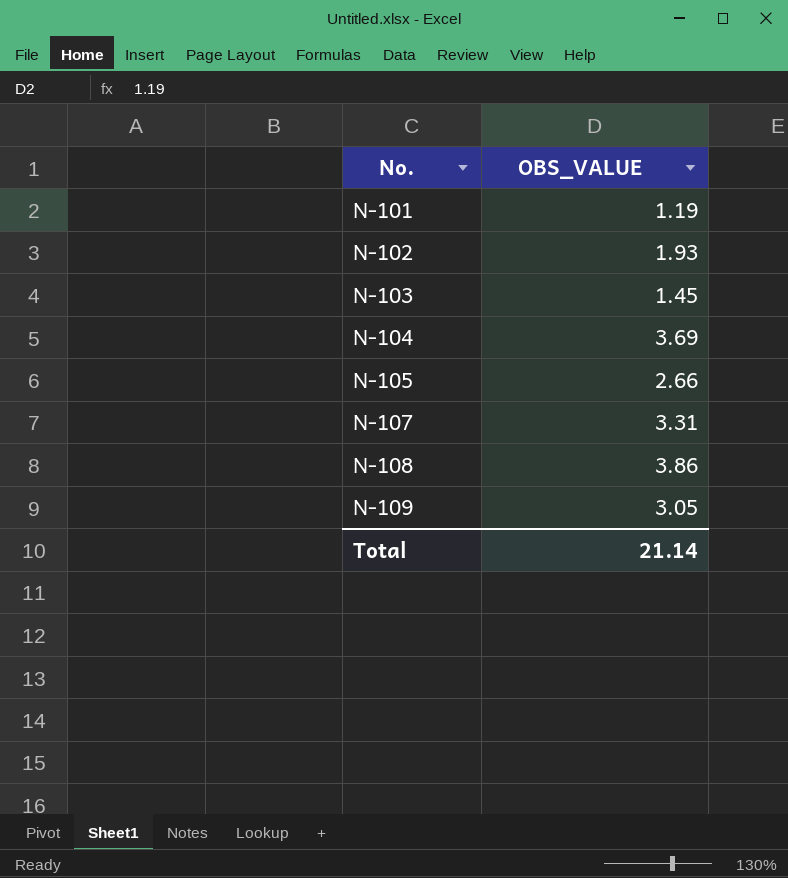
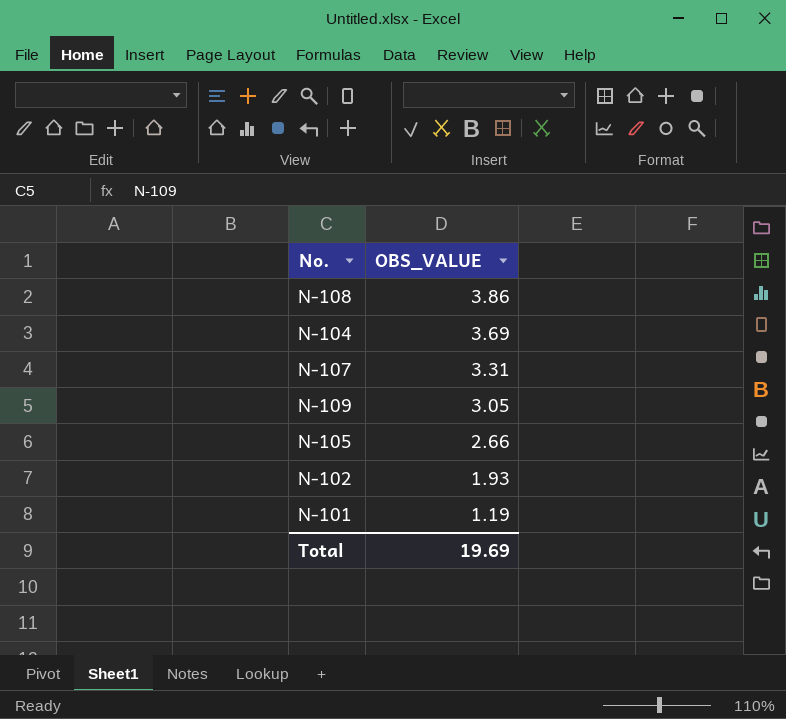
row order: No. ascending -> OBS_VALUE descending
row N-103: 1.45 -> none
Total | OBS_VALUE: 21.14 -> 19.69

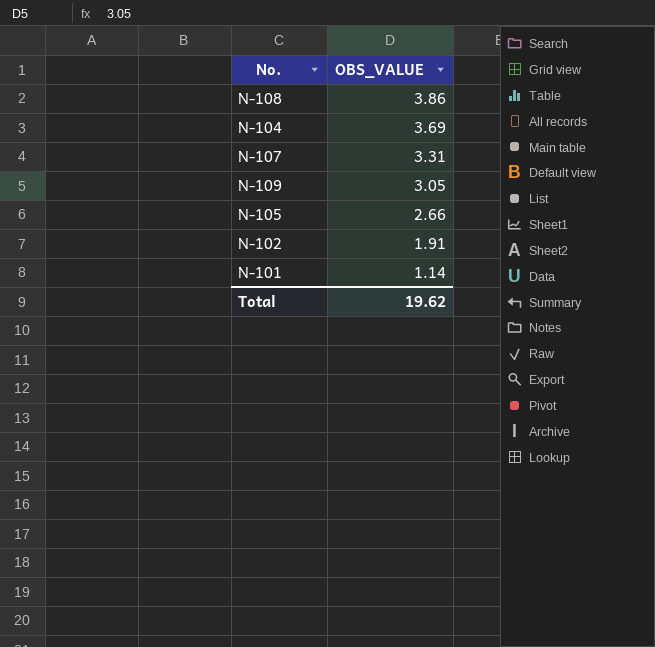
N-102 | OBS_VALUE: 1.93 -> 1.91
N-101 | OBS_VALUE: 1.19 -> 1.14
Total | OBS_VALUE: 19.69 -> 19.62

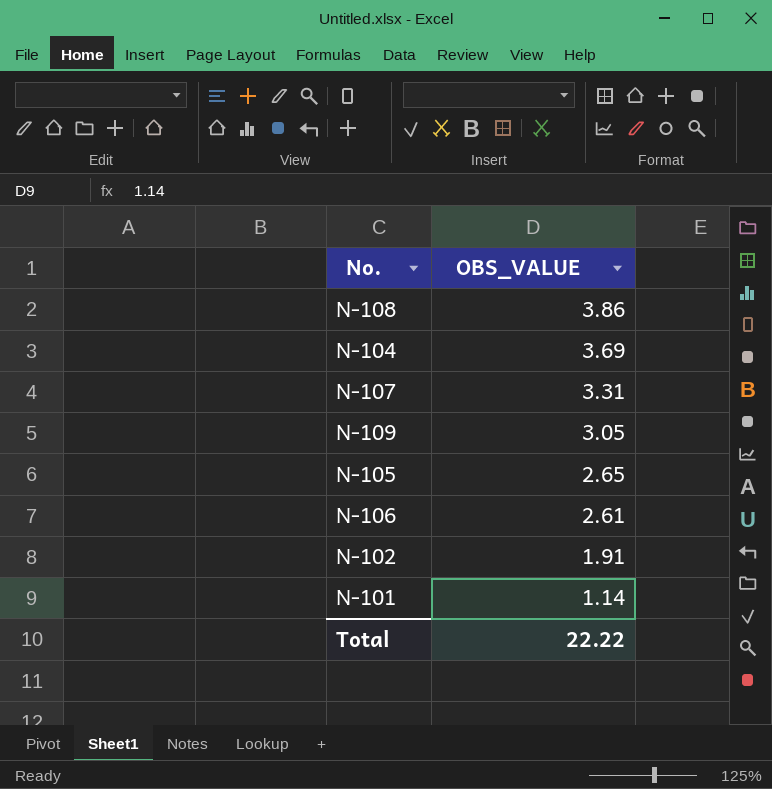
N-105 | OBS_VALUE: 2.66 -> 2.65
row N-106: none -> 2.61
Total | OBS_VALUE: 19.62 -> 22.22

